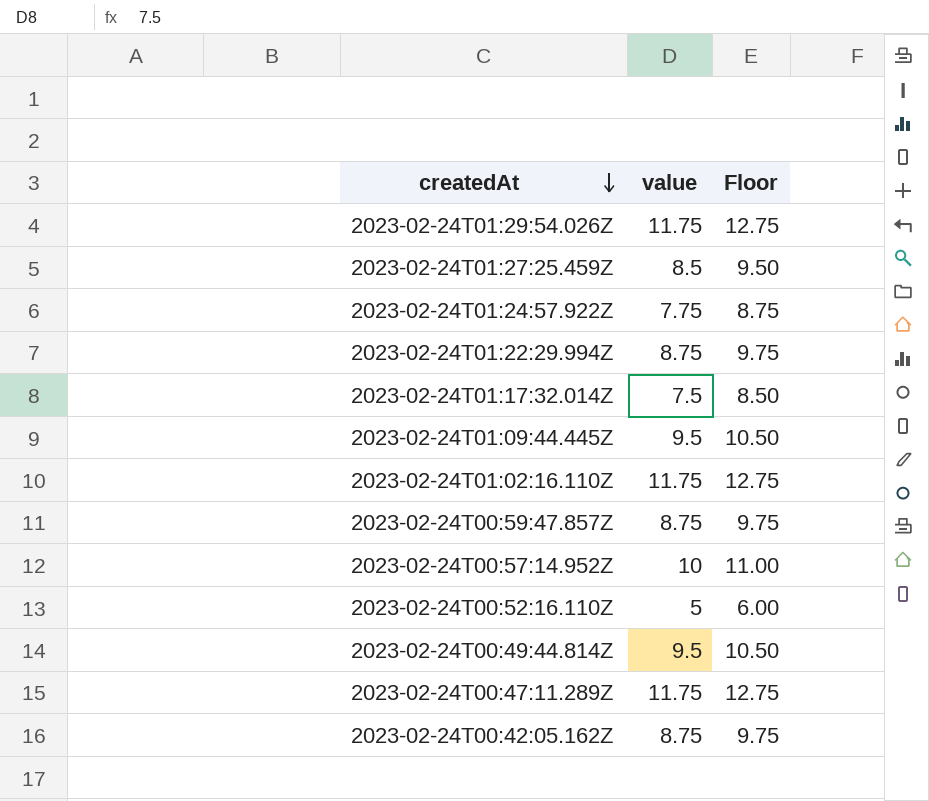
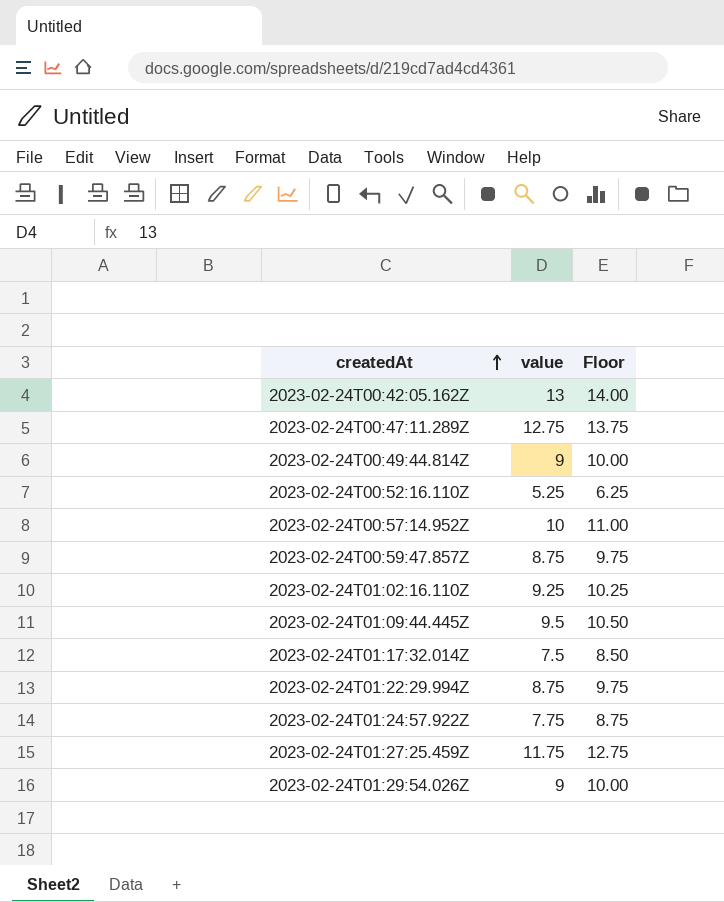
row order: createdAt descending -> createdAt ascending
2023-02-24T00:42:05.162Z | value: 8.75 -> 13
2023-02-24T00:42:05.162Z | Floor: 9.75 -> 14.00
2023-02-24T00:47:11.289Z | value: 11.75 -> 12.75
2023-02-24T00:47:11.289Z | Floor: 12.75 -> 13.75
2023-02-24T00:49:44.814Z | value: 9.5 -> 9
2023-02-24T00:49:44.814Z | Floor: 10.50 -> 10.00
2023-02-24T00:52:16.110Z | value: 5 -> 5.25
2023-02-24T00:52:16.110Z | Floor: 6.00 -> 6.25
2023-02-24T01:02:16.110Z | value: 11.75 -> 9.25
2023-02-24T01:02:16.110Z | Floor: 12.75 -> 10.25
2023-02-24T01:27:25.459Z | value: 8.5 -> 11.75
2023-02-24T01:27:25.459Z | Floor: 9.50 -> 12.75
2023-02-24T01:29:54.026Z | value: 11.75 -> 9
2023-02-24T01:29:54.026Z | Floor: 12.75 -> 10.00

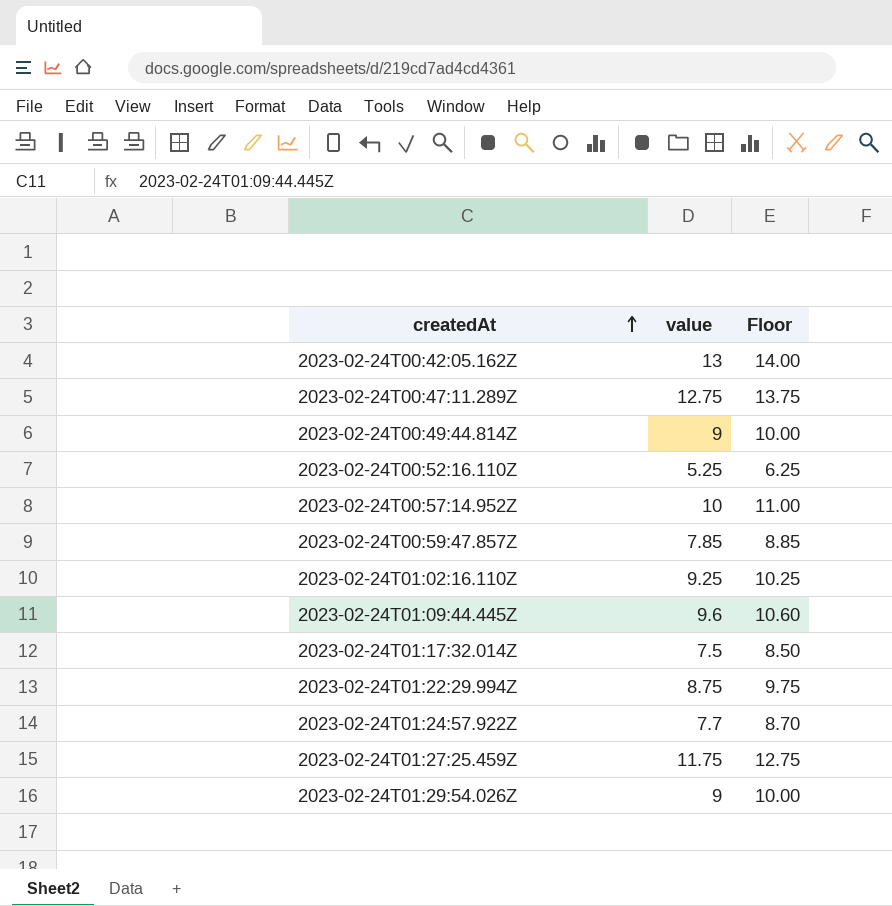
2023-02-24T00:59:47.857Z | value: 8.75 -> 7.85
2023-02-24T00:59:47.857Z | Floor: 9.75 -> 8.85
2023-02-24T01:09:44.445Z | value: 9.5 -> 9.6
2023-02-24T01:09:44.445Z | Floor: 10.50 -> 10.60
2023-02-24T01:24:57.922Z | value: 7.75 -> 7.7
2023-02-24T01:24:57.922Z | Floor: 8.75 -> 8.70

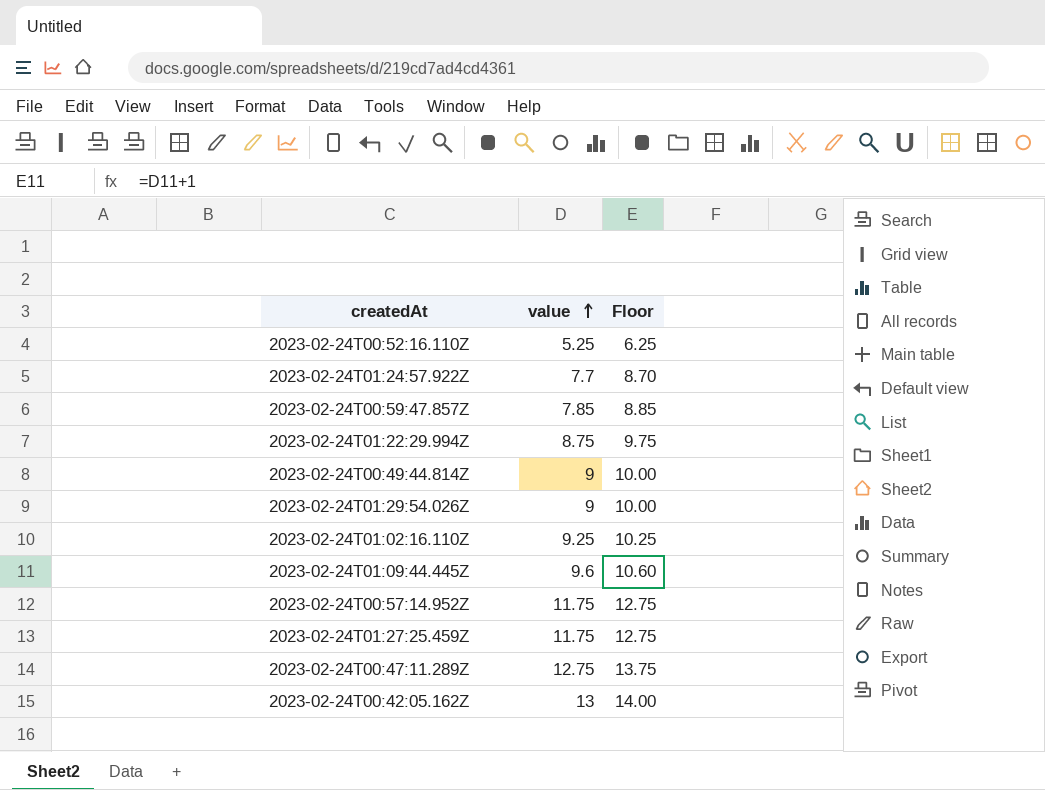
row order: createdAt ascending -> value ascending
row 2023-02-24T01:17:32.014Z: 7.5 | 8.50 -> none
2023-02-24T00:57:14.952Z | value: 10 -> 11.75
2023-02-24T00:57:14.952Z | Floor: 11.00 -> 12.75

